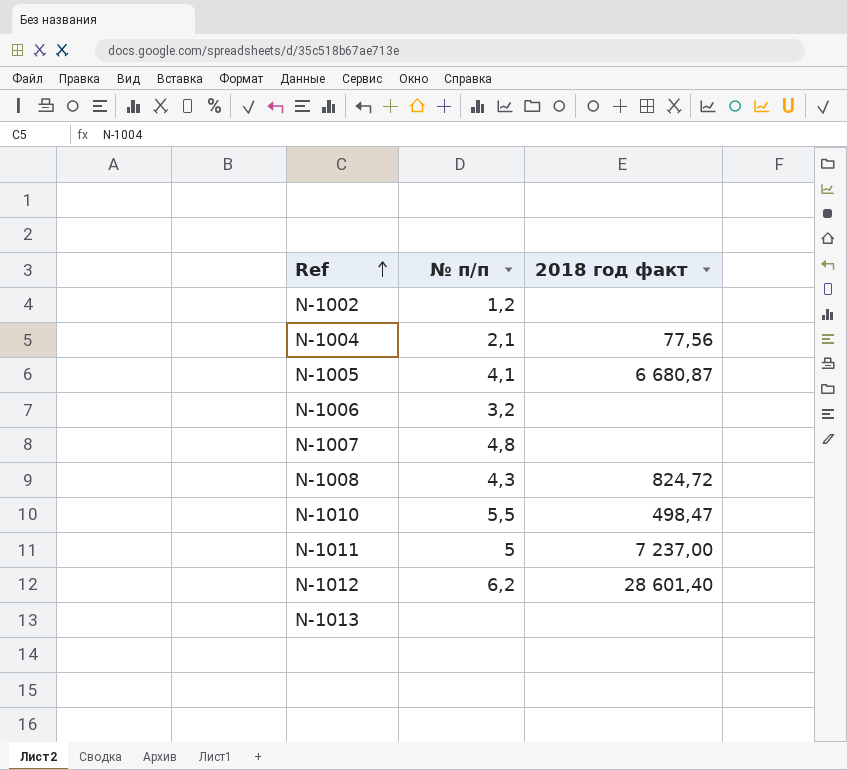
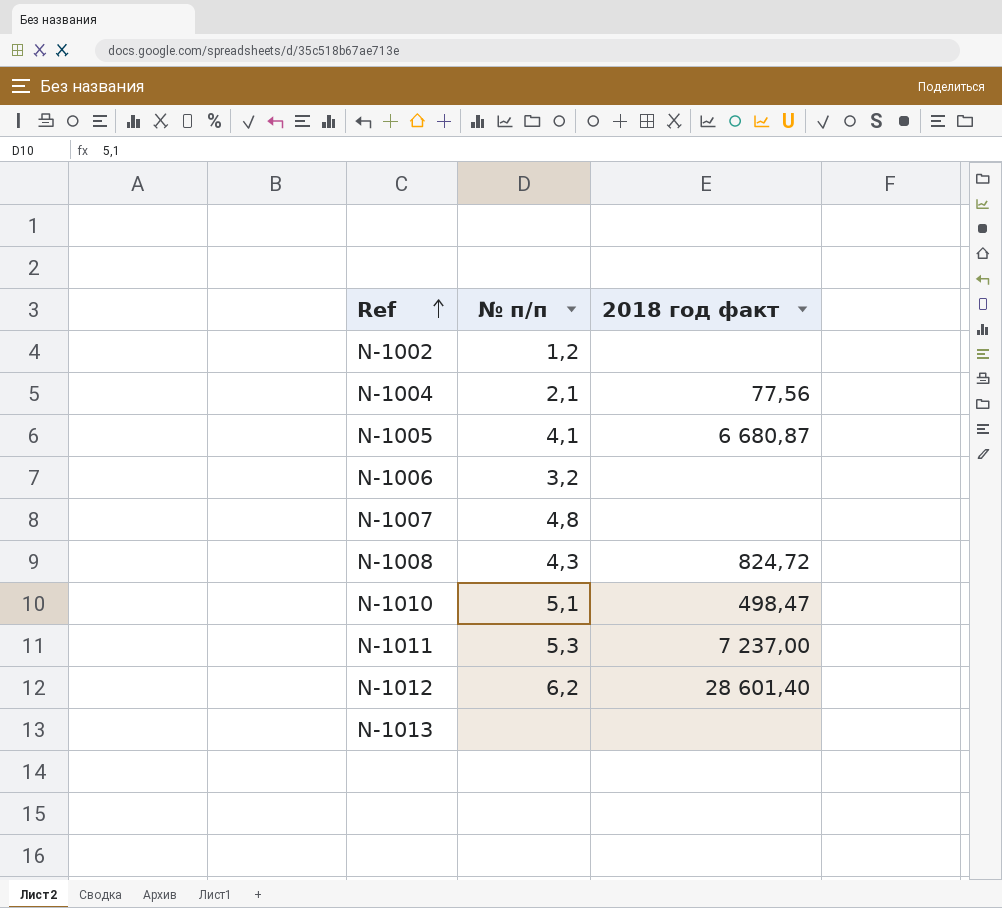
N-1010 | № п/п: 5,5 -> 5,1
N-1011 | № п/п: 5 -> 5,3

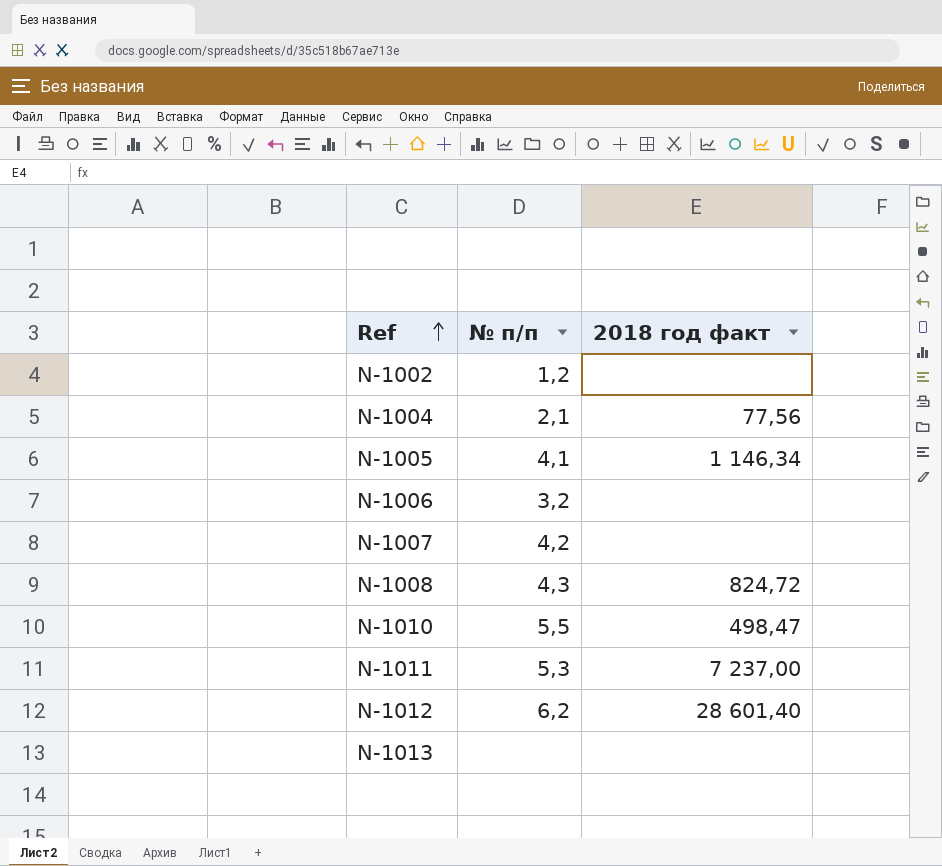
N-1005 | 2018 год факт: 6 680,87 -> 1 146,34
N-1007 | № п/п: 4,8 -> 4,2
N-1010 | № п/п: 5,1 -> 5,5

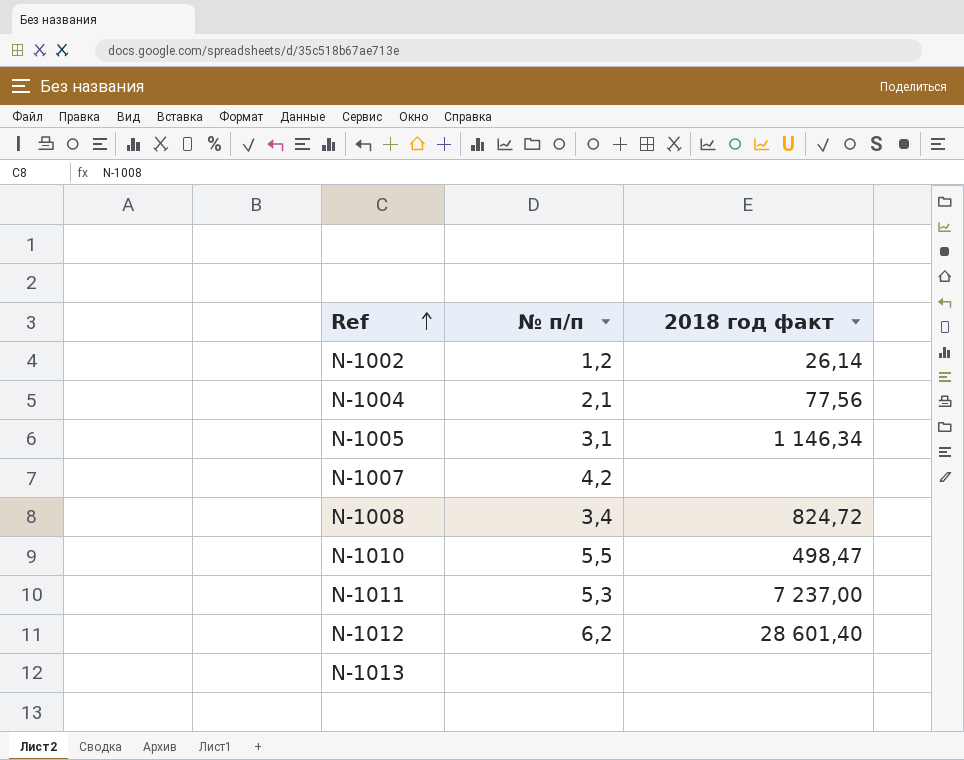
row N-1006: 3,2 | none -> none
N-1002 | 2018 год факт: none -> 26,14
N-1005 | № п/п: 4,1 -> 3,1
N-1008 | № п/п: 4,3 -> 3,4

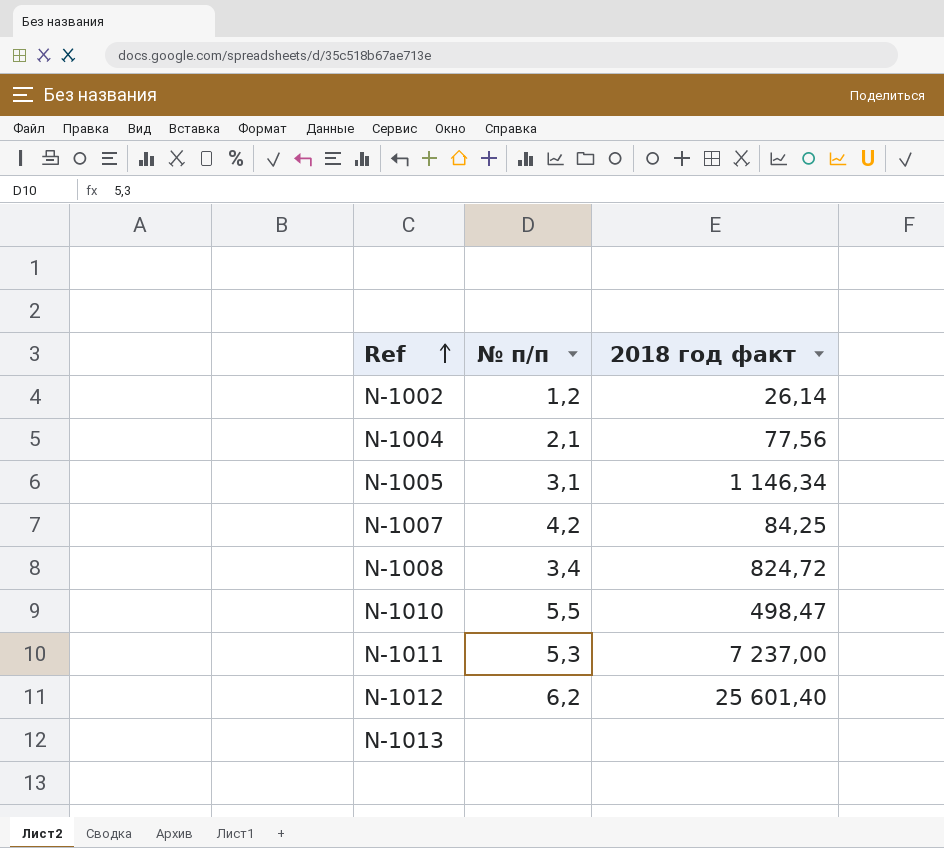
N-1007 | 2018 год факт: none -> 84,25
N-1012 | 2018 год факт: 28 601,40 -> 25 601,40

